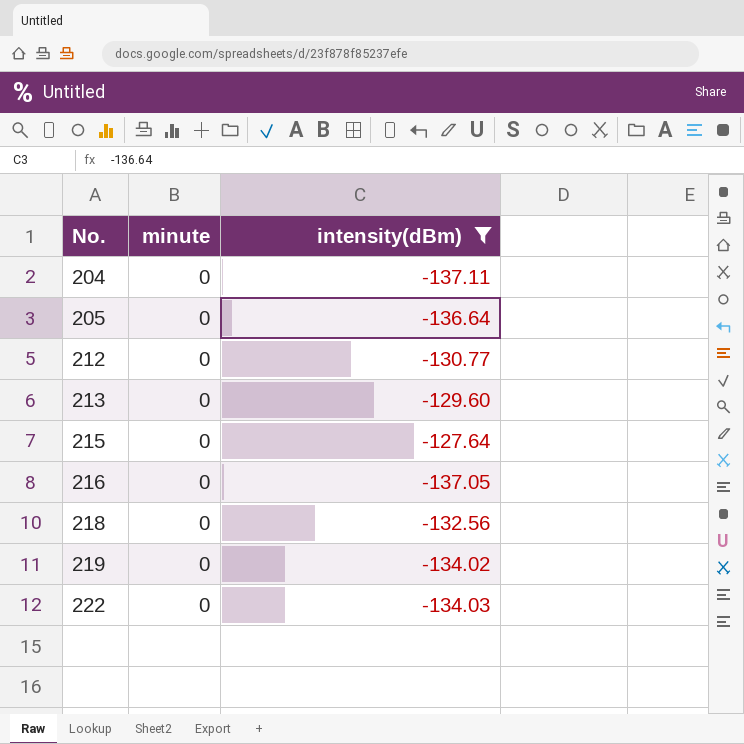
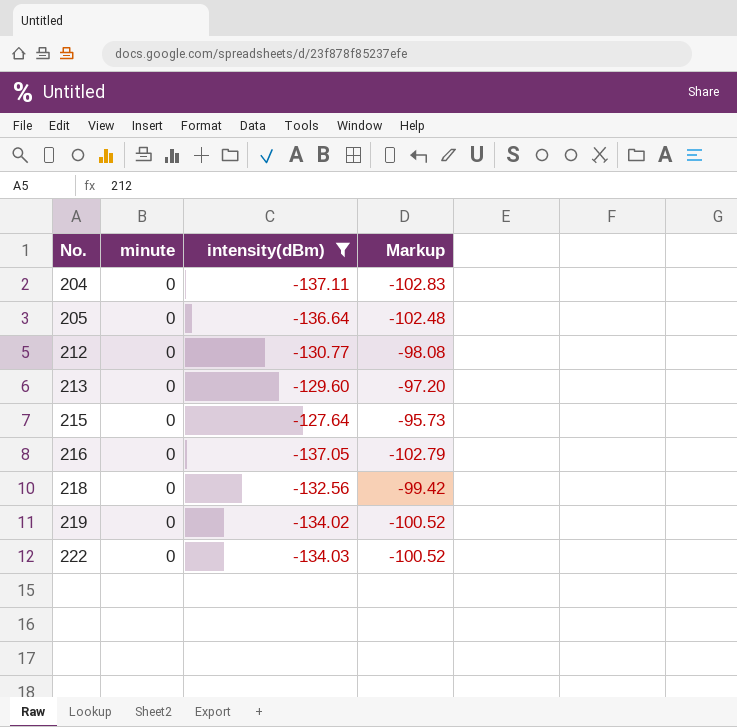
column Markup | formula: none -> [intensity(dBm)] * 0.75

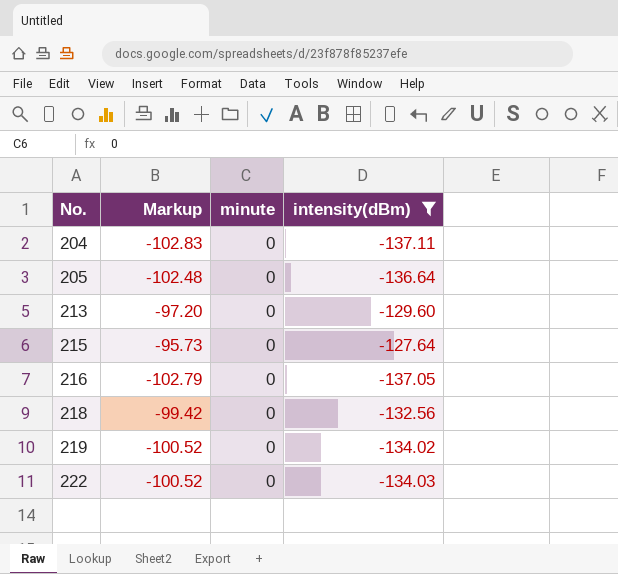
column Markup | position: 4 -> 2
row 212: 0 | -130.77 | -98.08 -> none

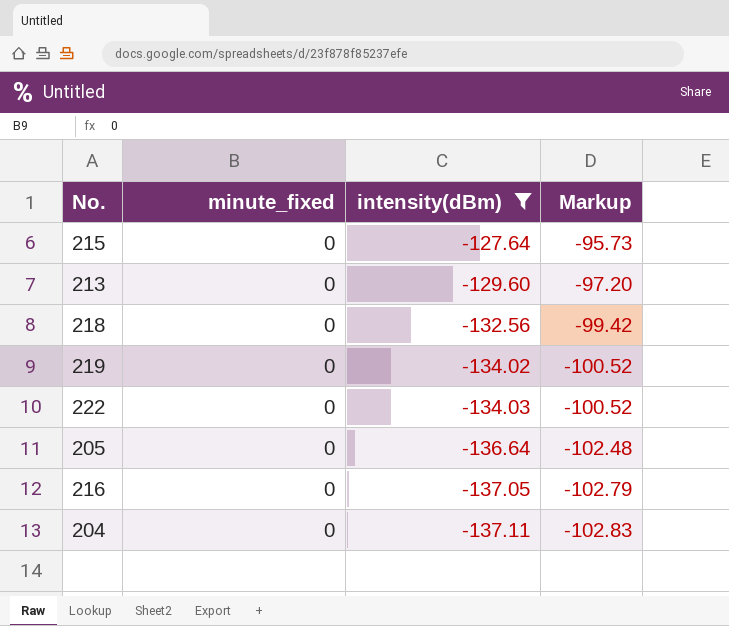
row order: No. ascending -> intensity(dBm) descending
column name: minute -> minute_fixed
column Markup | position: 2 -> 4

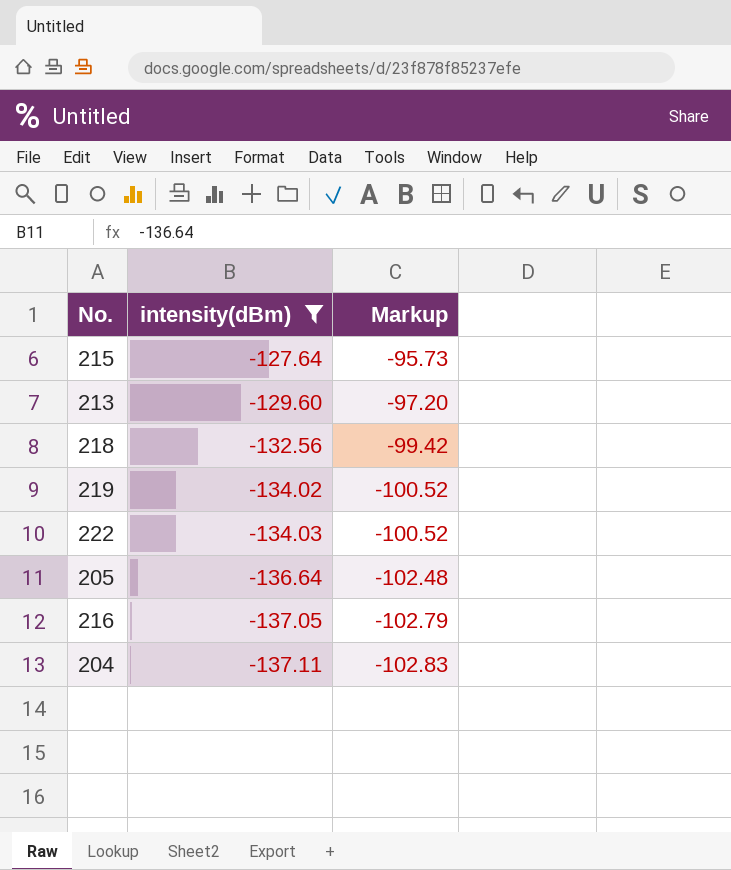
column minute_fixed | position: 2 -> none

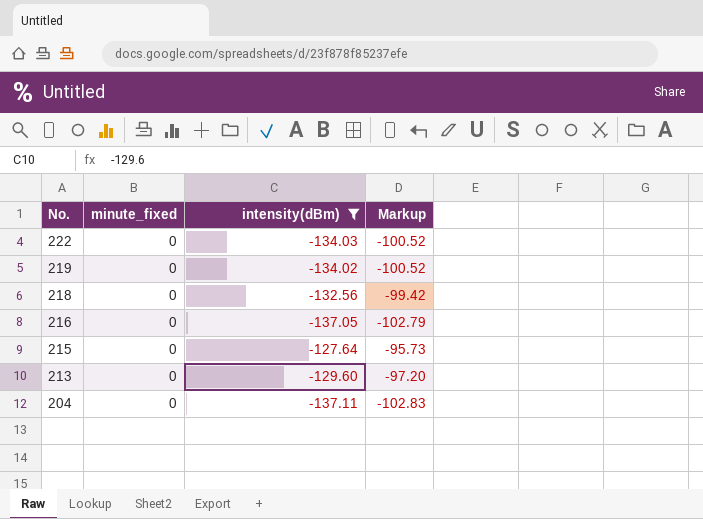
row order: intensity(dBm) descending -> No. descending
column minute_fixed | position: none -> 2
row 205: -136.64 | -102.48 -> none

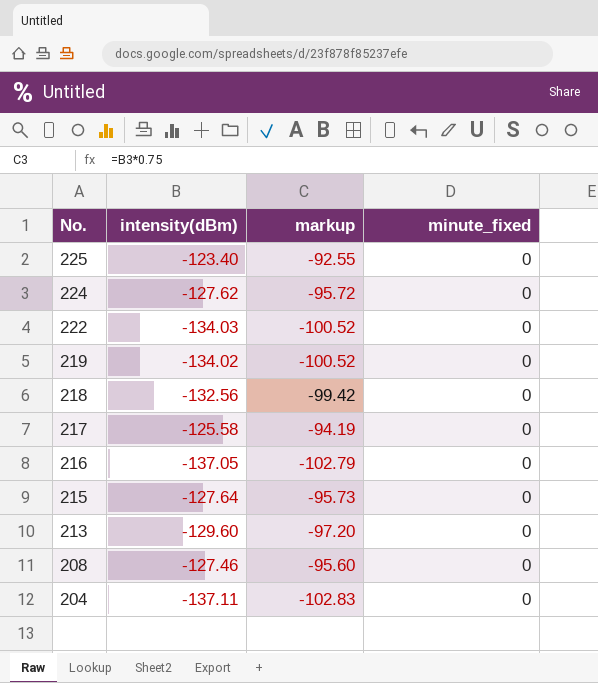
filter: intensity(dBm) <= -127.64 -> none
column name: Markup -> markup
column minute_fixed | position: 2 -> 4

